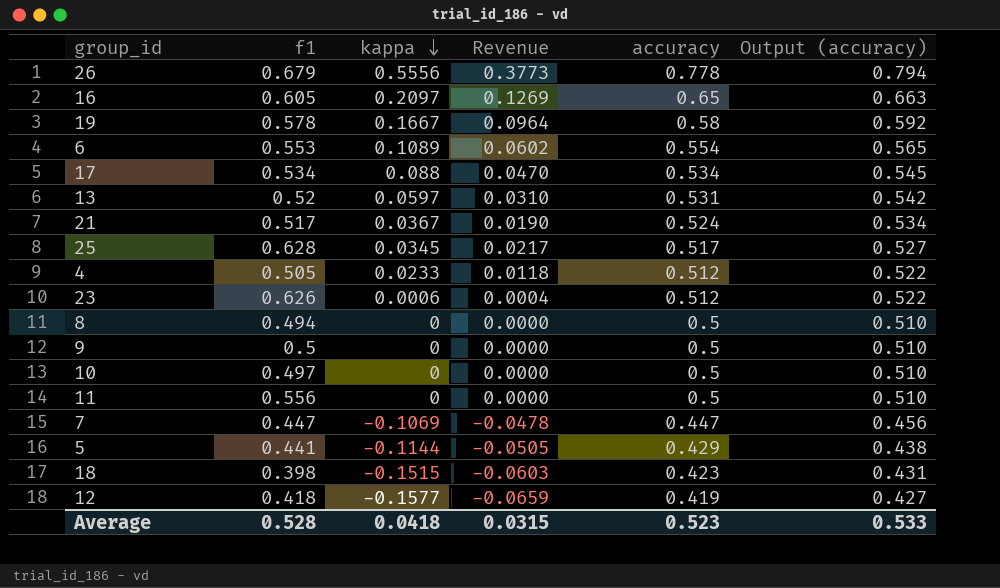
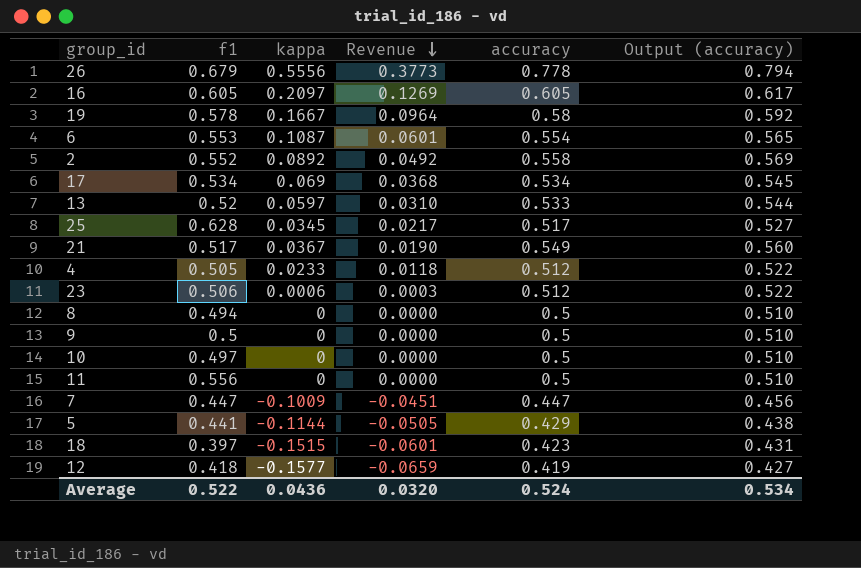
row order: kappa descending -> Revenue descending
16 | accuracy: 0.65 -> 0.605
16 | Output (accuracy): 0.663 -> 0.617
6 | kappa: 0.1089 -> 0.1087
6 | Revenue: 0.0602 -> 0.0601
row 2: none -> 0.552 | 0.0892 | 0.0492 | 0.558 | 0.569
17 | kappa: 0.088 -> 0.069
17 | Revenue: 0.0470 -> 0.0368
13 | accuracy: 0.531 -> 0.533
13 | Output (accuracy): 0.542 -> 0.544
21 | accuracy: 0.524 -> 0.549
21 | Output (accuracy): 0.534 -> 0.560
23 | f1: 0.626 -> 0.506
23 | Revenue: 0.0004 -> 0.0003
7 | kappa: -0.1069 -> -0.1009
7 | Revenue: -0.0478 -> -0.0451
18 | f1: 0.398 -> 0.397
18 | Revenue: -0.0603 -> -0.0601
Average | f1: 0.528 -> 0.522
Average | kappa: 0.0418 -> 0.0436
Average | Revenue: 0.0315 -> 0.0320
Average | accuracy: 0.523 -> 0.524
Average | Output (accuracy): 0.533 -> 0.534

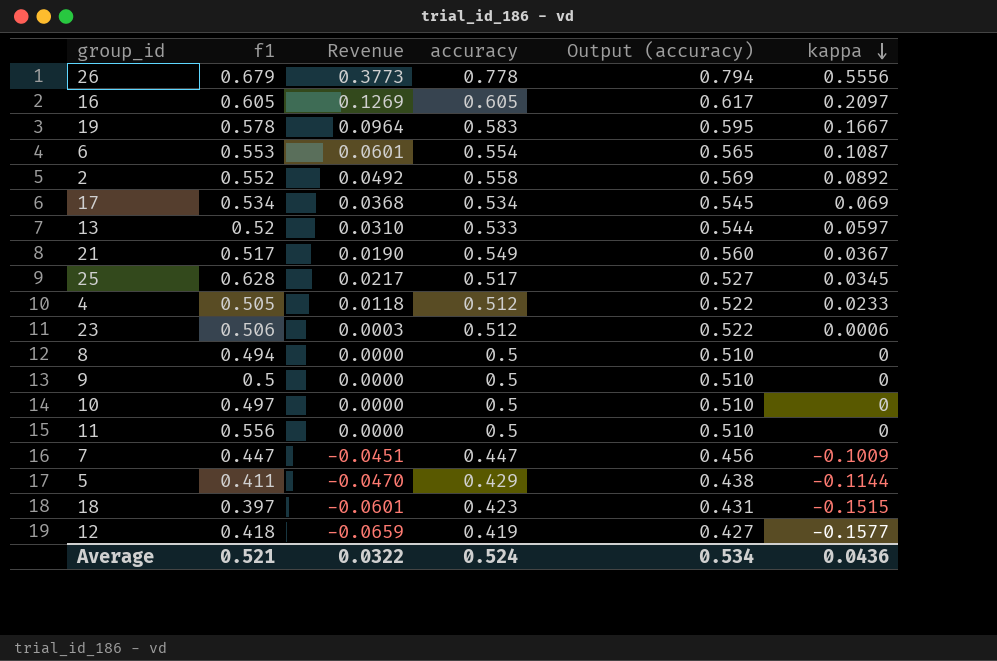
row order: Revenue descending -> kappa descending
column kappa | position: 3 -> 6
19 | accuracy: 0.58 -> 0.583
19 | Output (accuracy): 0.592 -> 0.595
5 | f1: 0.441 -> 0.411
5 | Revenue: -0.0505 -> -0.0470
Average | f1: 0.522 -> 0.521
Average | Revenue: 0.0320 -> 0.0322

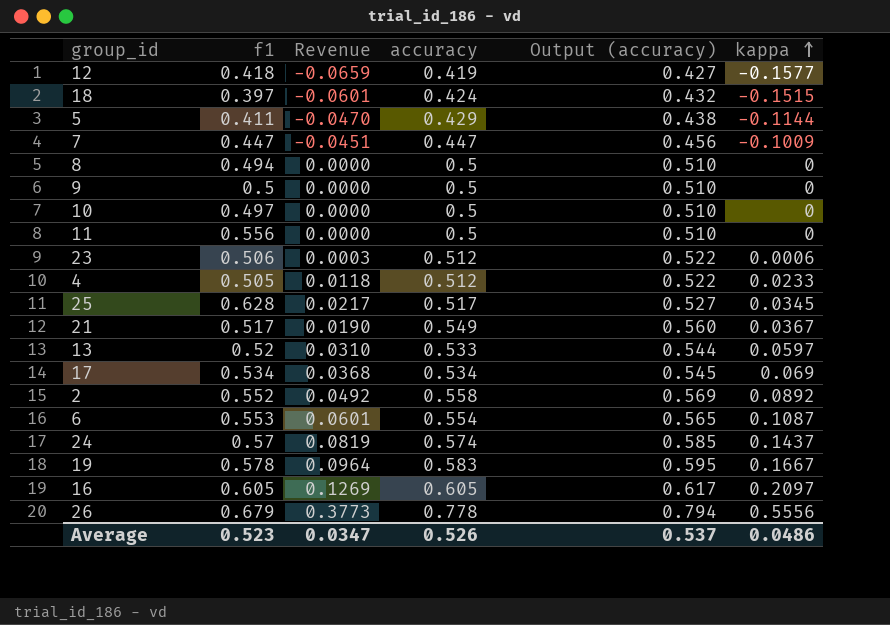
row order: kappa descending -> kappa ascending
18 | accuracy: 0.423 -> 0.424
18 | Output (accuracy): 0.431 -> 0.432
row 24: none -> 0.57 | 0.0819 | 0.574 | 0.585 | 0.1437
Average | f1: 0.521 -> 0.523
Average | Revenue: 0.0322 -> 0.0347
Average | accuracy: 0.524 -> 0.526
Average | Output (accuracy): 0.534 -> 0.537
Average | kappa: 0.0436 -> 0.0486

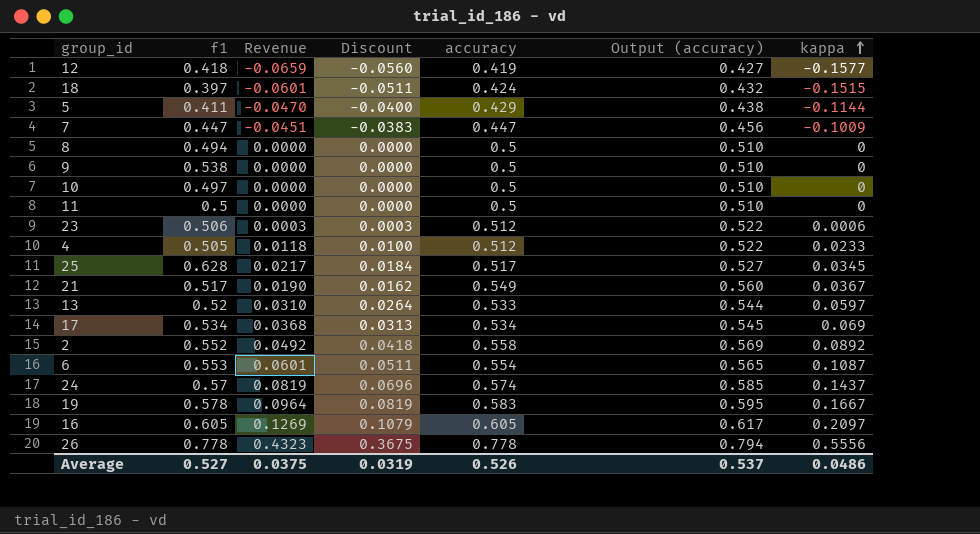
column Discount | formula: none -> [Revenue] * 0.85
9 | f1: 0.5 -> 0.538
11 | f1: 0.556 -> 0.5
26 | f1: 0.679 -> 0.778
26 | Revenue: 0.3773 -> 0.4323
Average | f1: 0.523 -> 0.527
Average | Revenue: 0.0347 -> 0.0375

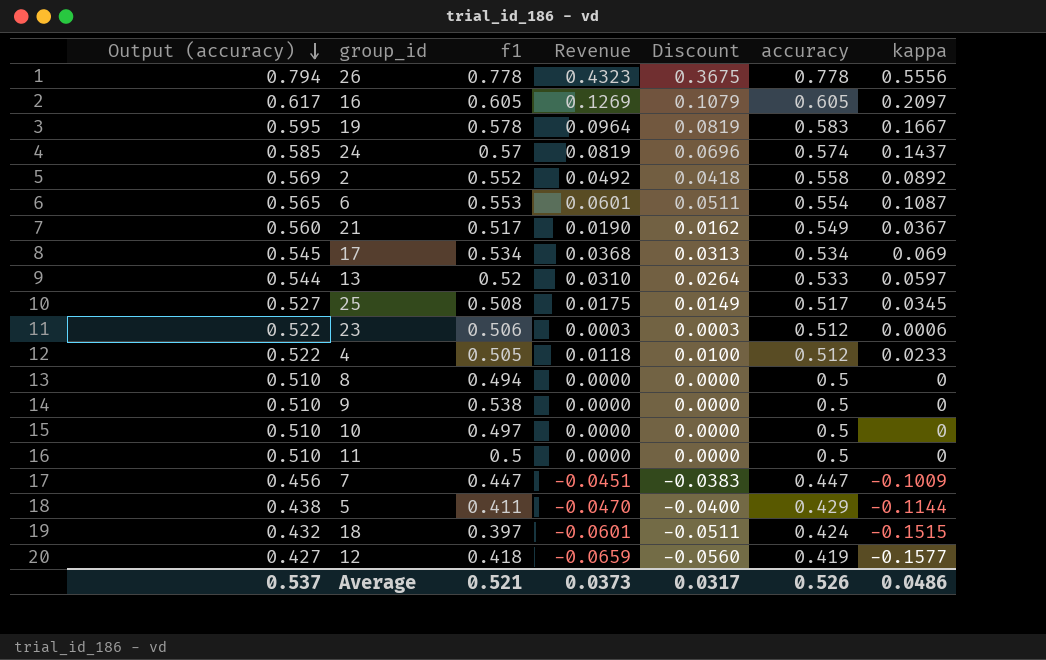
row order: kappa ascending -> Output (accuracy) descending
column Output (accuracy) | position: 6 -> 1
25 | f1: 0.628 -> 0.508
25 | Revenue: 0.0217 -> 0.0175
25 | Discount: 0.0184 -> 0.0149
Average | f1: 0.527 -> 0.521
Average | Revenue: 0.0375 -> 0.0373
Average | Discount: 0.0319 -> 0.0317

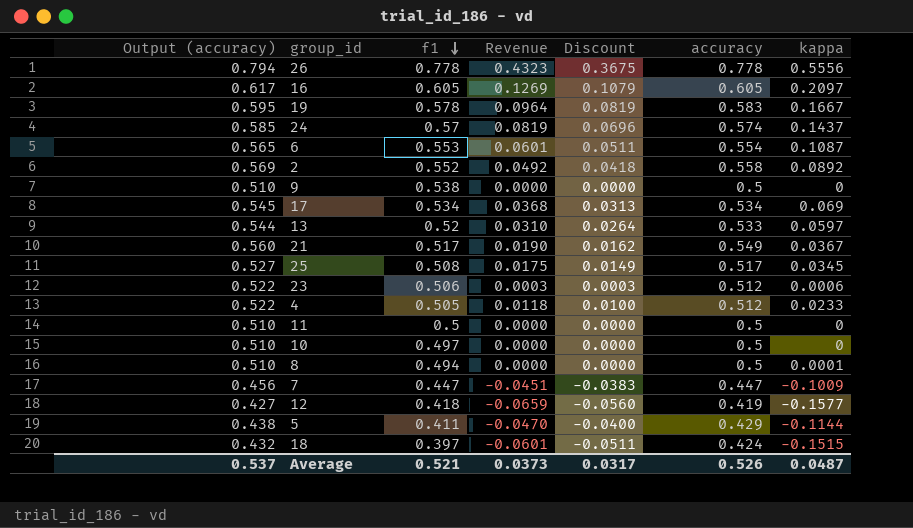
row order: Output (accuracy) descending -> f1 descending
8 | kappa: 0 -> 0.0001
Average | kappa: 0.0486 -> 0.0487

